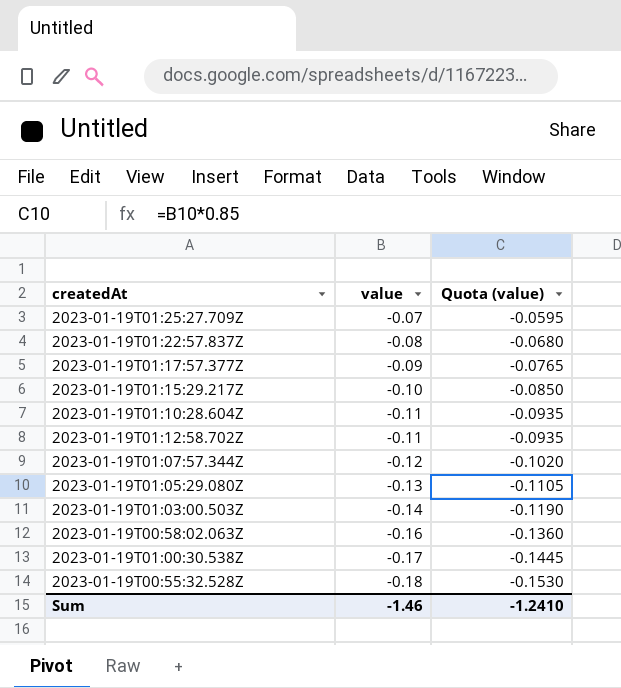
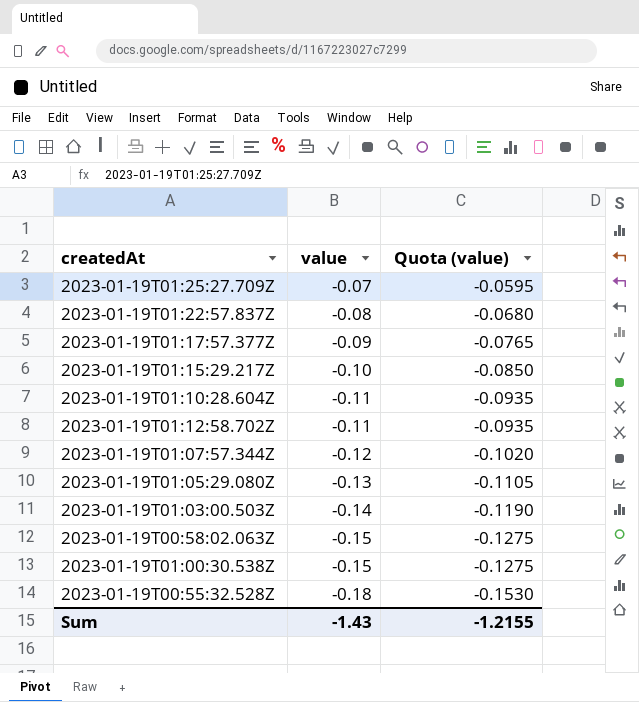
2023-01-19T00:58:02.063Z | value: -0.16 -> -0.15
2023-01-19T00:58:02.063Z | Quota (value): -0.1360 -> -0.1275
2023-01-19T01:00:30.538Z | value: -0.17 -> -0.15
2023-01-19T01:00:30.538Z | Quota (value): -0.1445 -> -0.1275
Sum | value: -1.46 -> -1.43
Sum | Quota (value): -1.2410 -> -1.2155

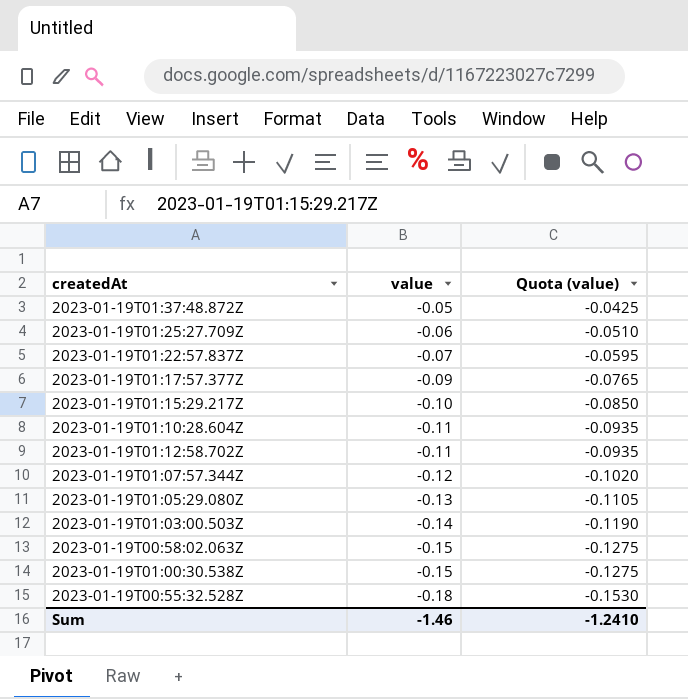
row 2023-01-19T01:37:48.872Z: none -> -0.05 | -0.0425
2023-01-19T01:25:27.709Z | value: -0.07 -> -0.06
2023-01-19T01:25:27.709Z | Quota (value): -0.0595 -> -0.0510
2023-01-19T01:22:57.837Z | value: -0.08 -> -0.07
2023-01-19T01:22:57.837Z | Quota (value): -0.0680 -> -0.0595
Sum | value: -1.43 -> -1.46
Sum | Quota (value): -1.2155 -> -1.2410

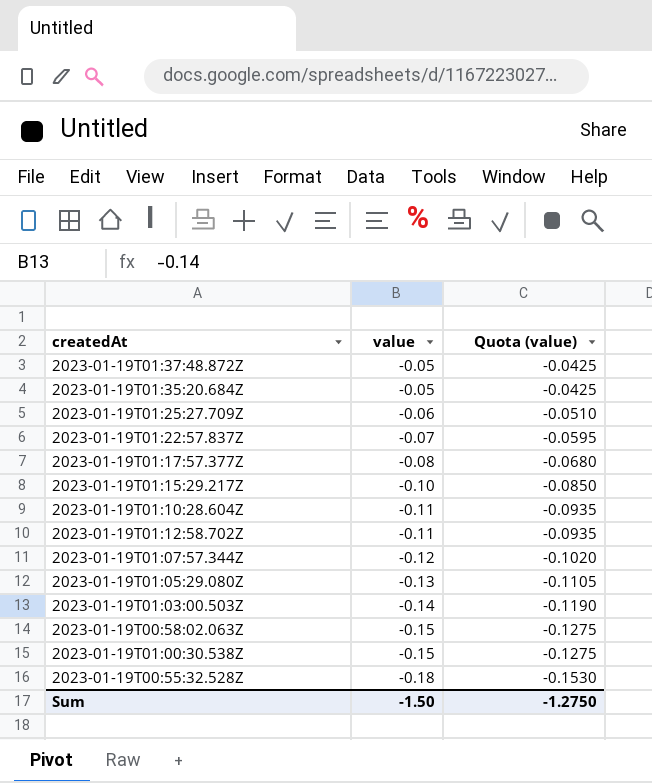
row 2023-01-19T01:35:20.684Z: none -> -0.05 | -0.0425
2023-01-19T01:17:57.377Z | value: -0.09 -> -0.08
2023-01-19T01:17:57.377Z | Quota (value): -0.0765 -> -0.0680
Sum | value: -1.46 -> -1.50
Sum | Quota (value): -1.2410 -> -1.2750

